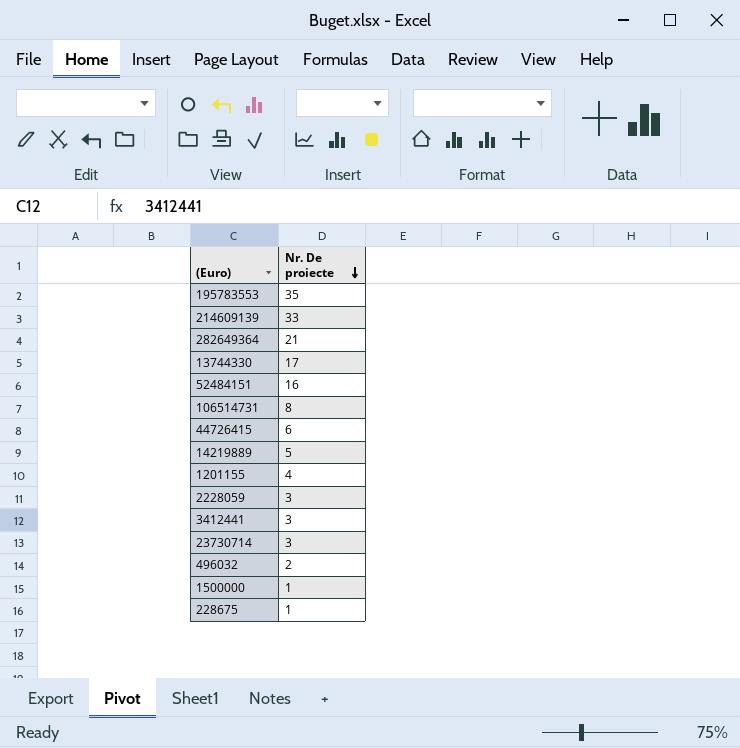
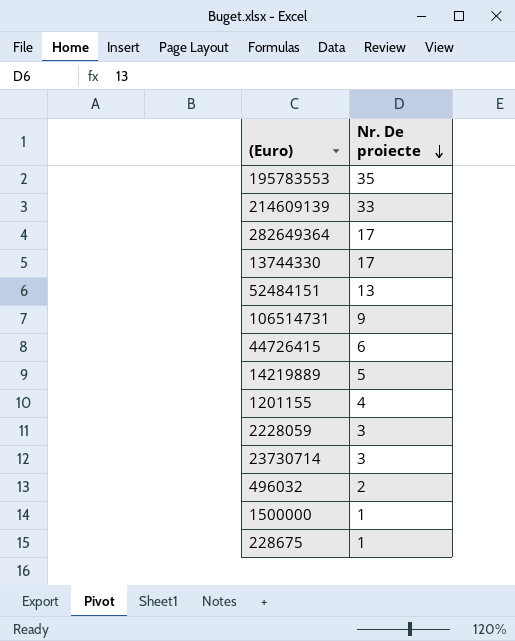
row 3412441: 3 -> none
282649364 | Nr. De proiecte: 21 -> 17
52484151 | Nr. De proiecte: 16 -> 13
106514731 | Nr. De proiecte: 8 -> 9

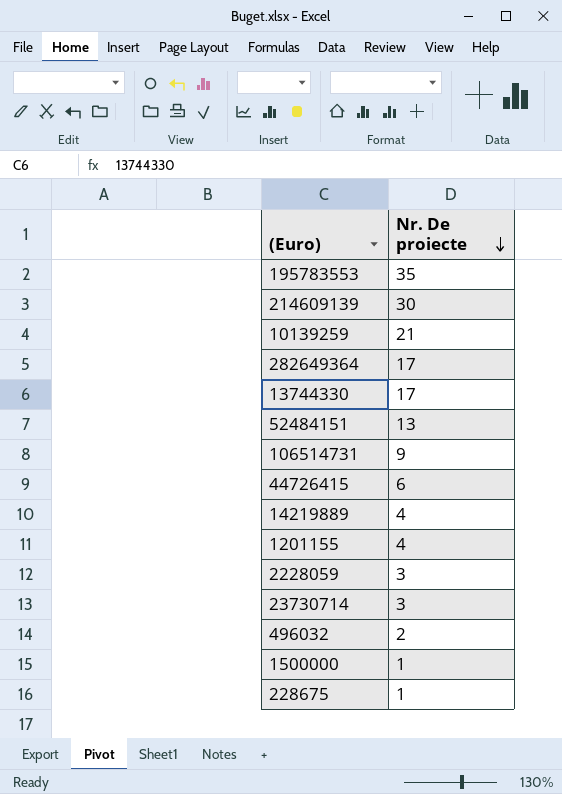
214609139 | Nr. De proiecte: 33 -> 30
row 10139259: none -> 21
14219889 | Nr. De proiecte: 5 -> 4

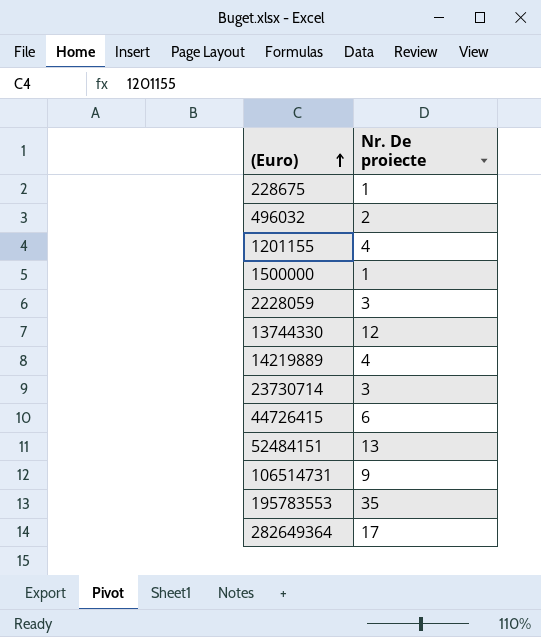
row order: Nr. De proiecte descending -> (Euro) ascending
row 214609139: 30 -> none
row 10139259: 21 -> none
13744330 | Nr. De proiecte: 17 -> 12

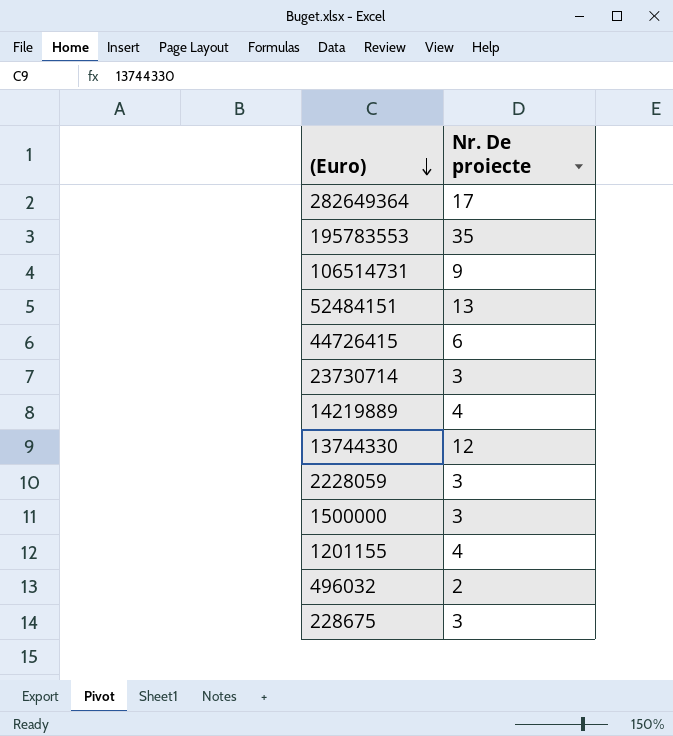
row order: (Euro) ascending -> (Euro) descending
1500000 | Nr. De proiecte: 1 -> 3
228675 | Nr. De proiecte: 1 -> 3

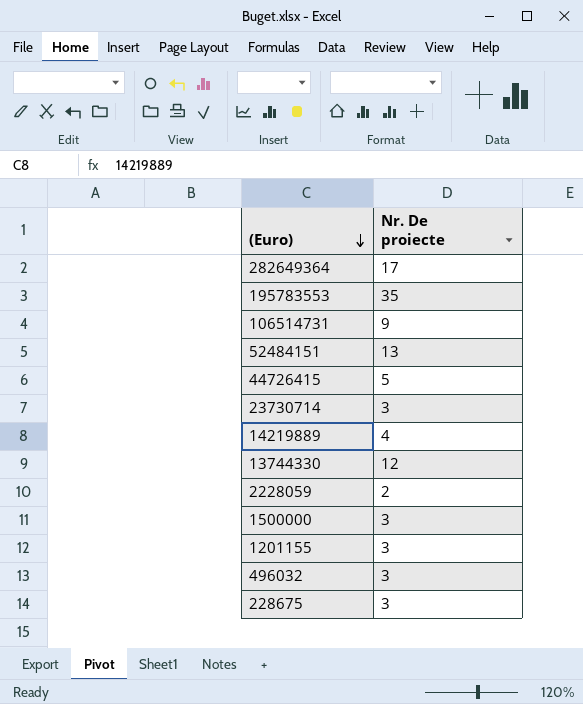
44726415 | Nr. De proiecte: 6 -> 5
2228059 | Nr. De proiecte: 3 -> 2
1201155 | Nr. De proiecte: 4 -> 3
496032 | Nr. De proiecte: 2 -> 3

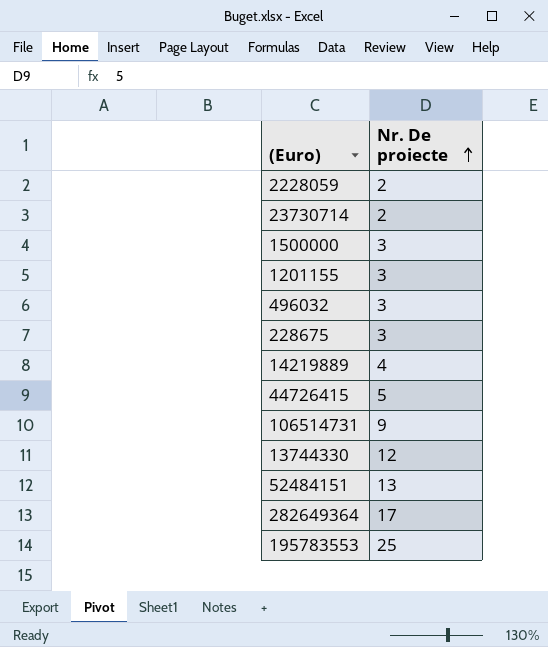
row order: (Euro) descending -> Nr. De proiecte ascending
23730714 | Nr. De proiecte: 3 -> 2
195783553 | Nr. De proiecte: 35 -> 25

